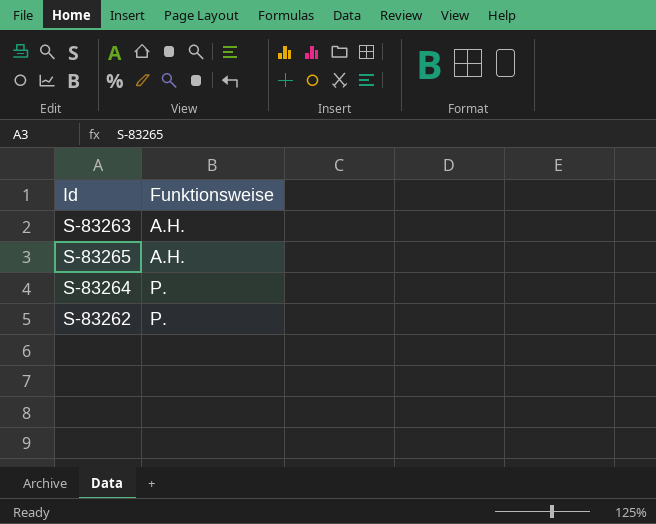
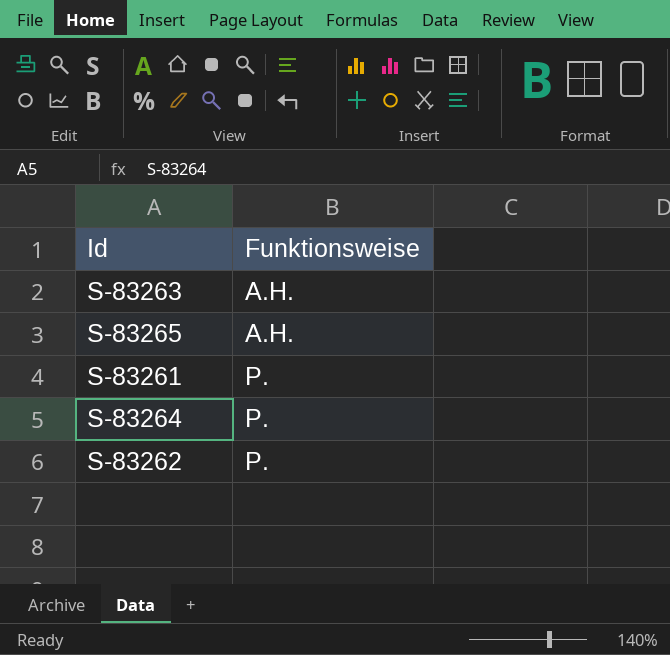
row S-83261: none -> P.

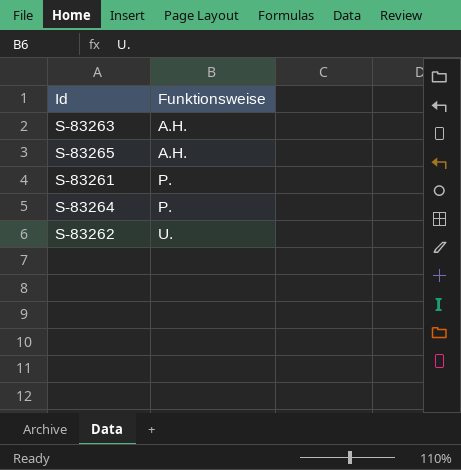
S-83262 | Funktionsweise: P. -> U.

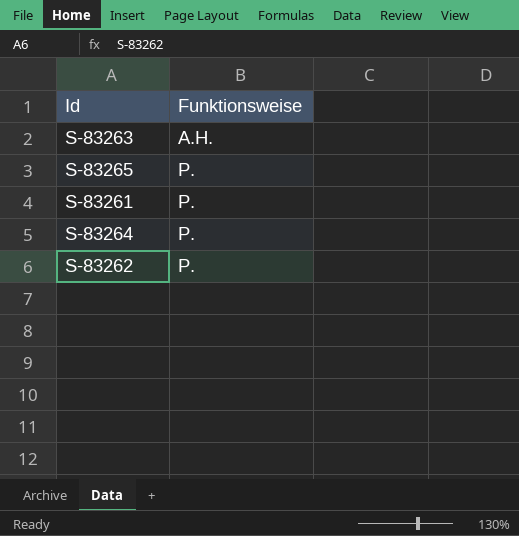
S-83265 | Funktionsweise: A.H. -> P.
S-83262 | Funktionsweise: U. -> P.

